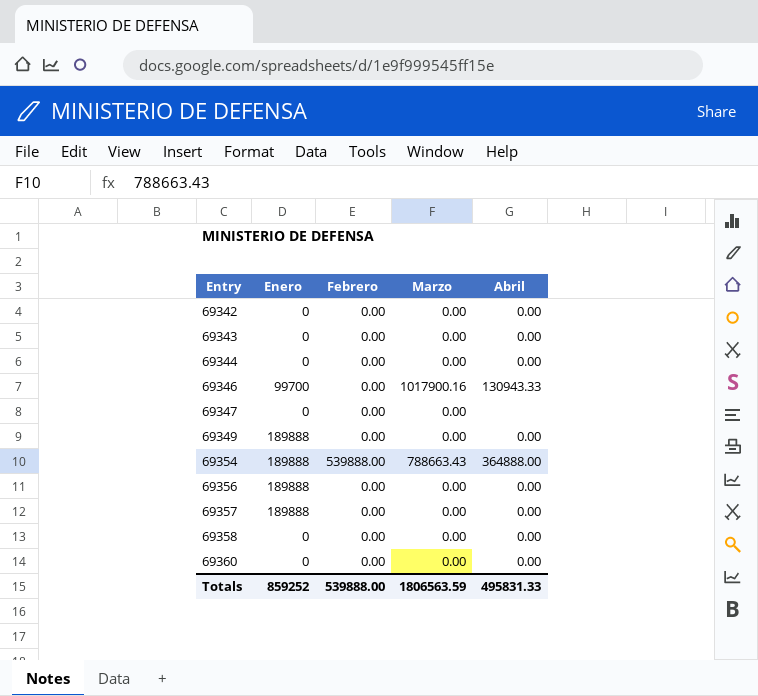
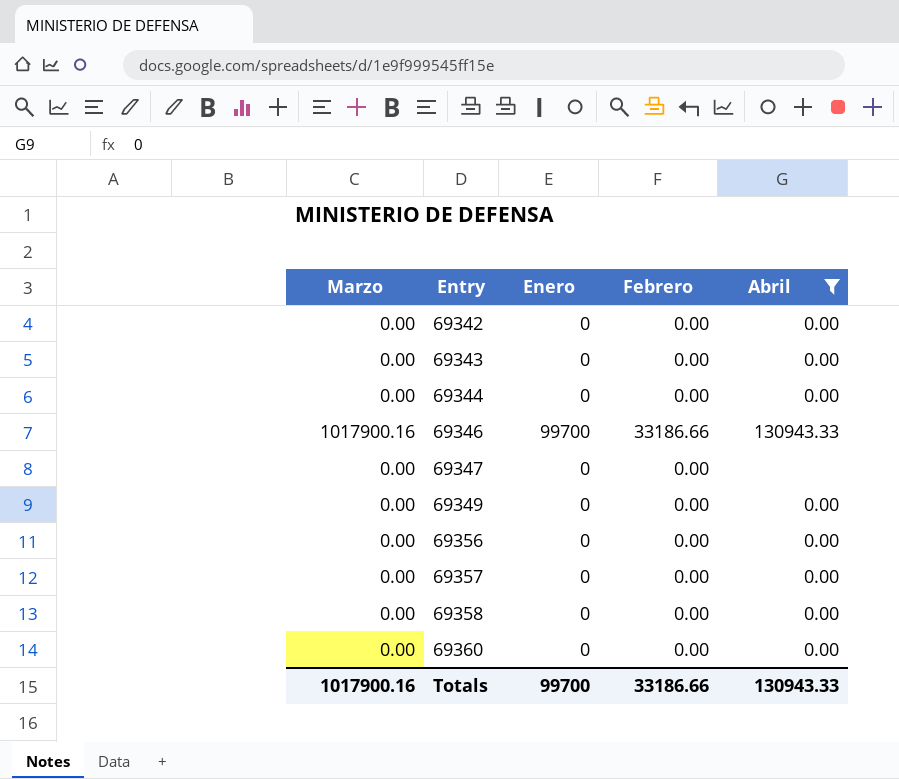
filter: none -> Abril != 364888.00
column Marzo | position: 4 -> 1
69346 | Febrero: 0.00 -> 33186.66
69349 | Enero: 189888 -> 0
69356 | Enero: 189888 -> 0
69357 | Enero: 189888 -> 0
Totals | Marzo: 1806563.59 -> 1017900.16
Totals | Enero: 859252 -> 99700
Totals | Febrero: 539888.00 -> 33186.66
Totals | Abril: 495831.33 -> 130943.33

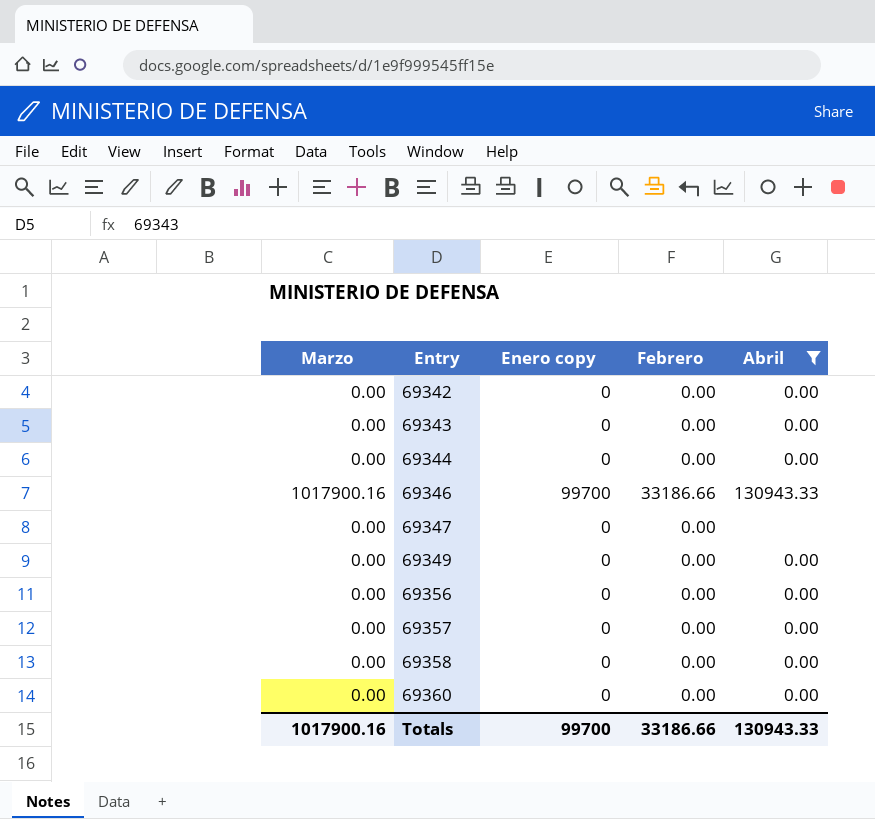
column name: Enero -> Enero copy

